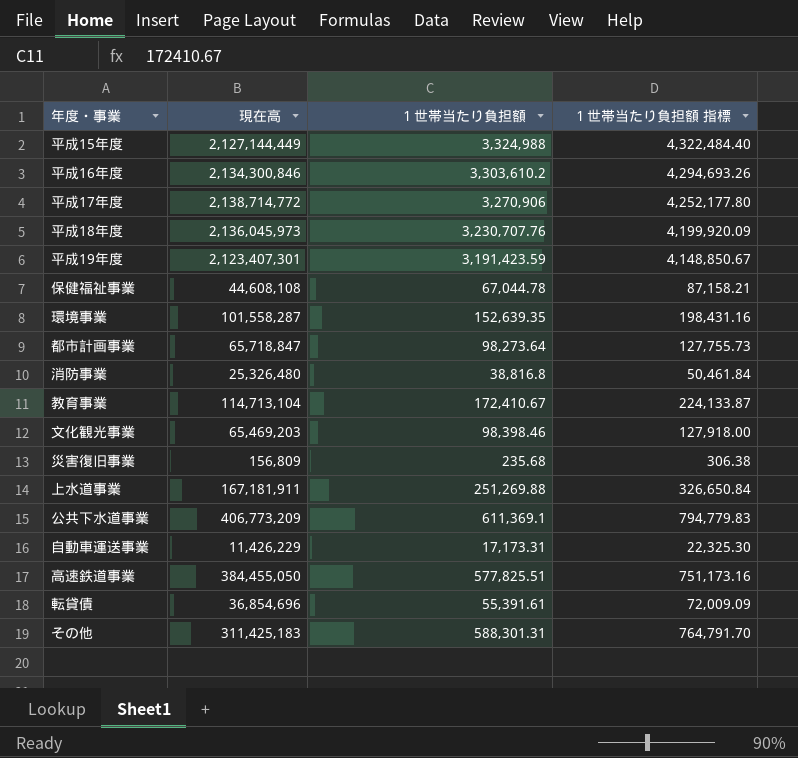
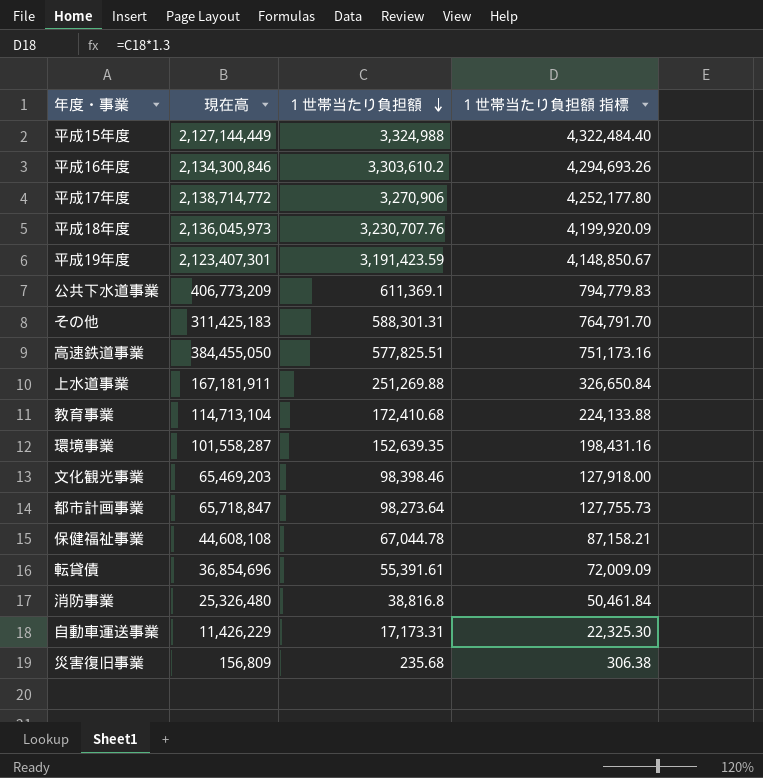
row order: none -> １世帯当たり負担額 descending
教育事業 | １世帯当たり負担額: 172,410.67 -> 172,410.68
教育事業 | １世帯当たり負担額 指標: 224,133.87 -> 224,133.88

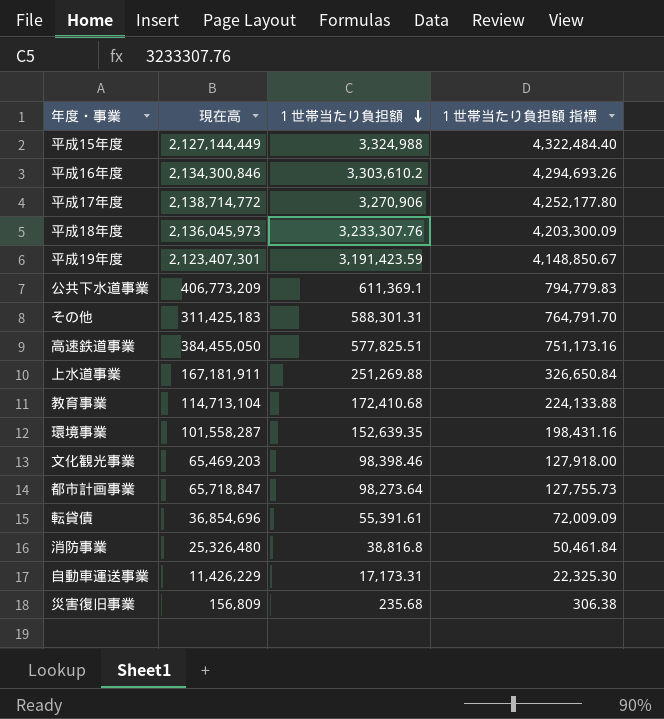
row 保健福祉事業: 44,608,108 | 67,044.78 | 87,158.21 -> none
平成18年度 | １世帯当たり負担額: 3,230,707.76 -> 3,233,307.76
平成18年度 | １世帯当たり負担額 指標: 4,199,920.09 -> 4,203,300.09

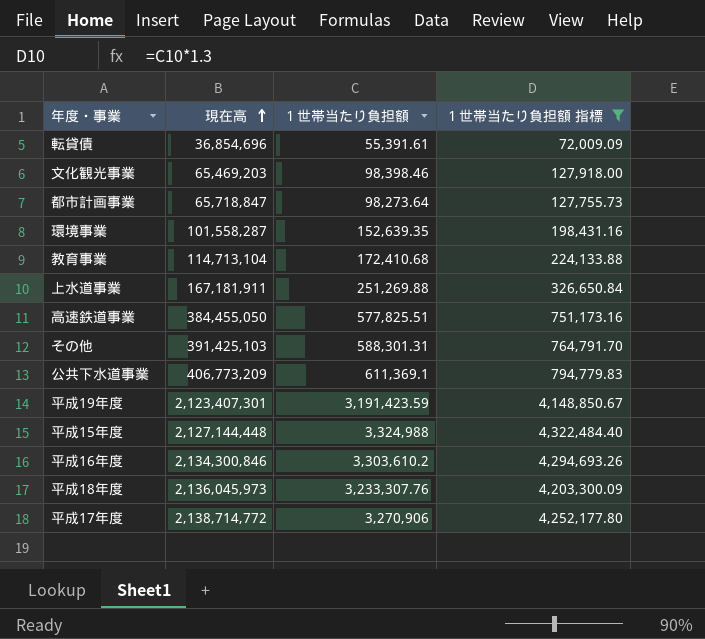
filter: none -> １世帯当たり負担額 指標 >= 72,009.09
row order: １世帯当たり負担額 descending -> 現在高 ascending
その他 | 現在高: 311,425,183 -> 391,425,103
平成15年度 | 現在高: 2,127,144,449 -> 2,127,144,448

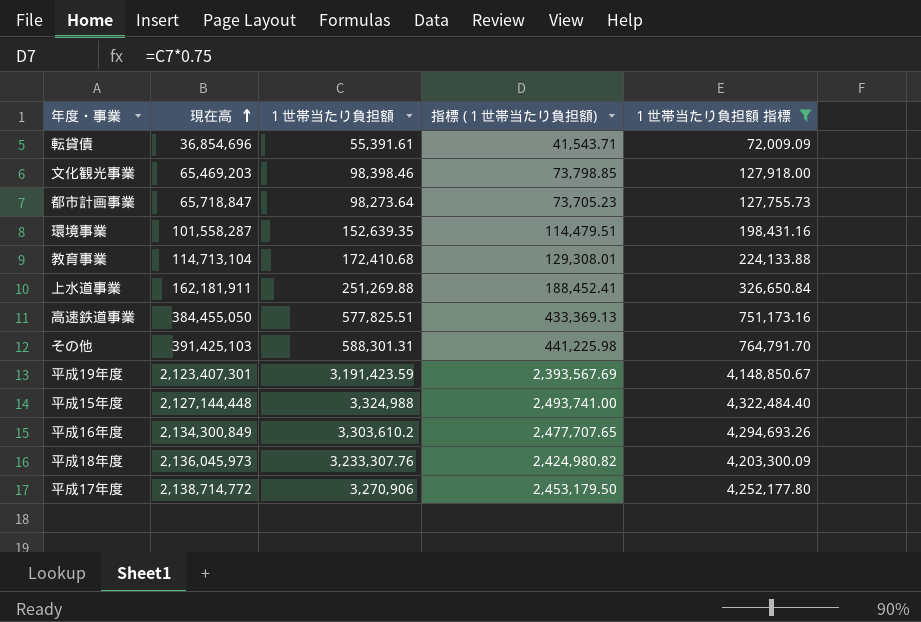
column 指標 (１世帯当たり負担額) | formula: none -> [１世帯当たり負担額] * 0.75
row 公共下水道事業: 406,773,209 | 611,369.1 | 794,779.83 -> none
上水道事業 | 現在高: 167,181,911 -> 162,181,911
平成16年度 | 現在高: 2,134,300,846 -> 2,134,300,849

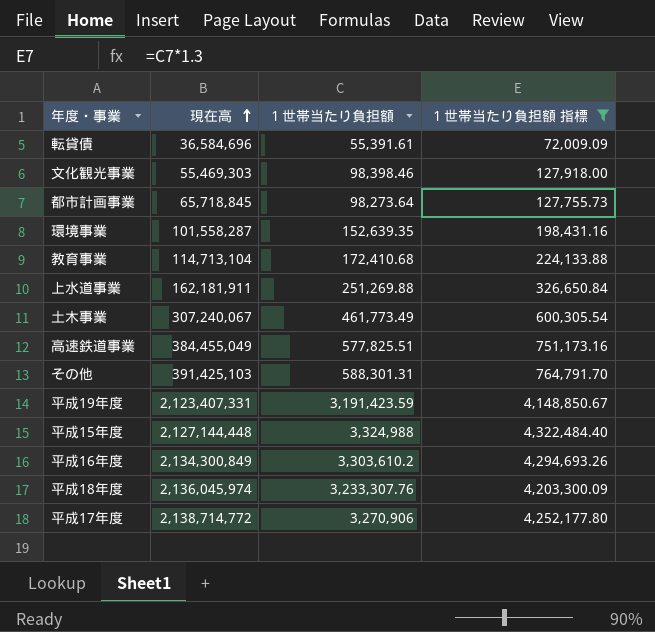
column 指標 (１世帯当たり負担額) | formula: [１世帯当たり負担額] * 0.75 -> none
転貸債 | 現在高: 36,854,696 -> 36,584,696
文化観光事業 | 現在高: 65,469,203 -> 55,469,303
都市計画事業 | 現在高: 65,718,847 -> 65,718,845
row 土木事業: none -> 307,240,067 | 461,773.49 | 600,305.54
高速鉄道事業 | 現在高: 384,455,050 -> 384,455,049
平成19年度 | 現在高: 2,123,407,301 -> 2,123,407,331
平成18年度 | 現在高: 2,136,045,973 -> 2,136,045,974

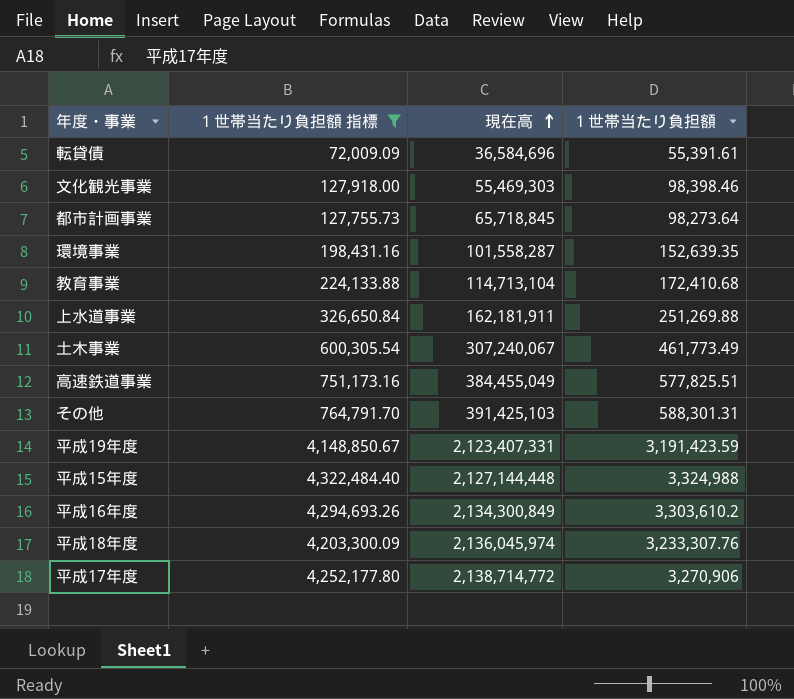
column １世帯当たり負担額 指標 | position: 4 -> 2

